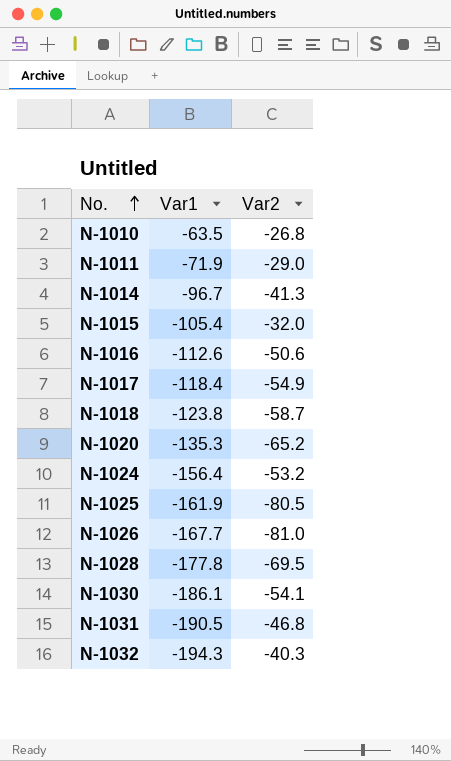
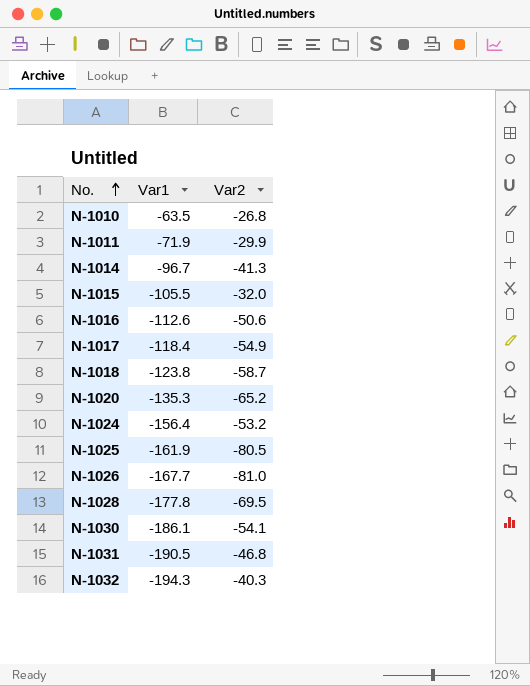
N-1011 | Var2: -29.0 -> -29.9
N-1015 | Var1: -105.4 -> -105.5

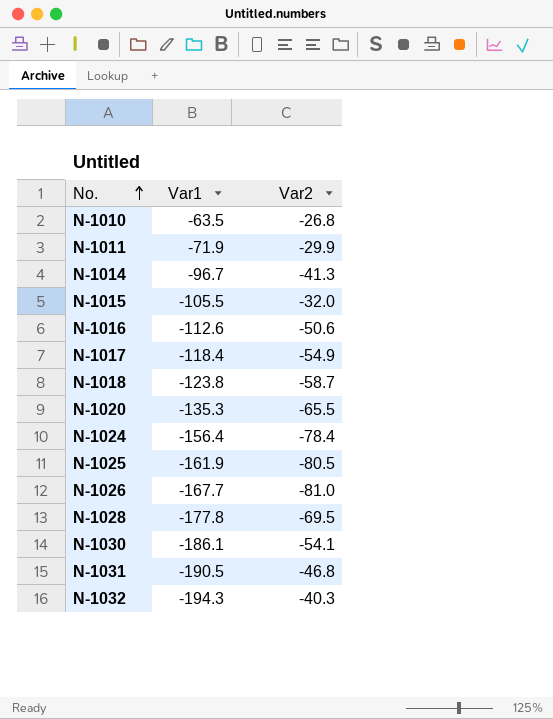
N-1020 | Var2: -65.2 -> -65.5
N-1024 | Var2: -53.2 -> -78.4

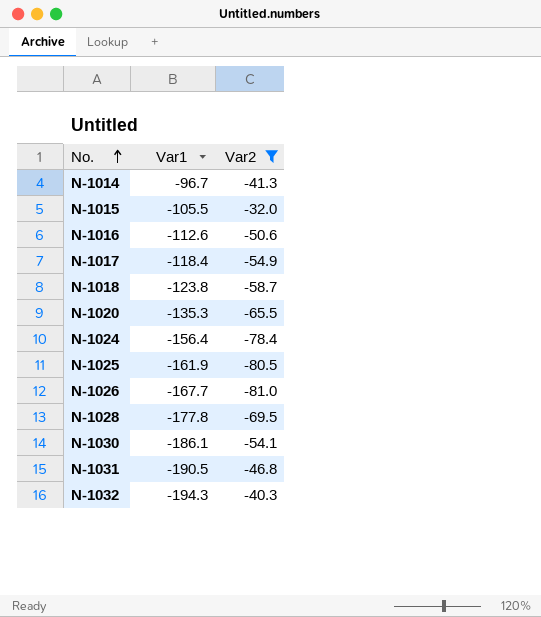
filter: none -> Var2 <= -32.0

